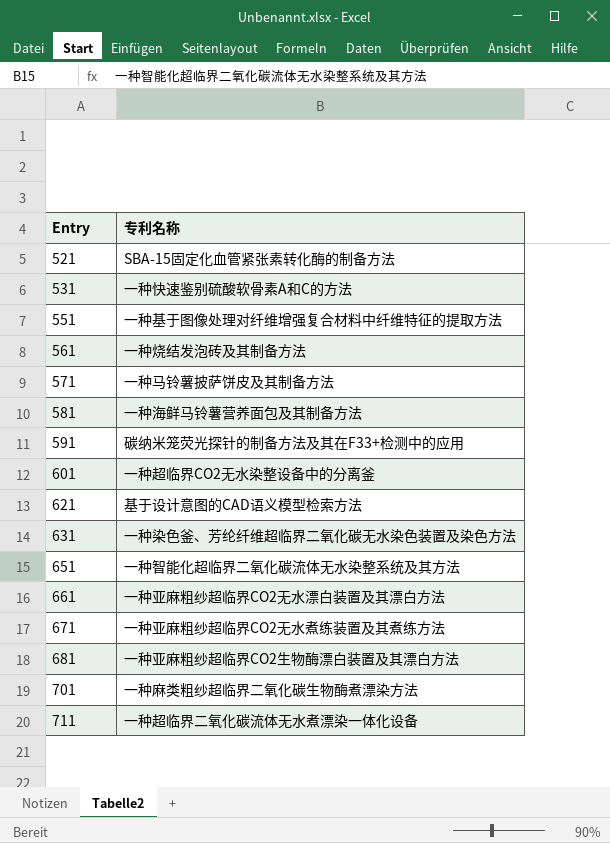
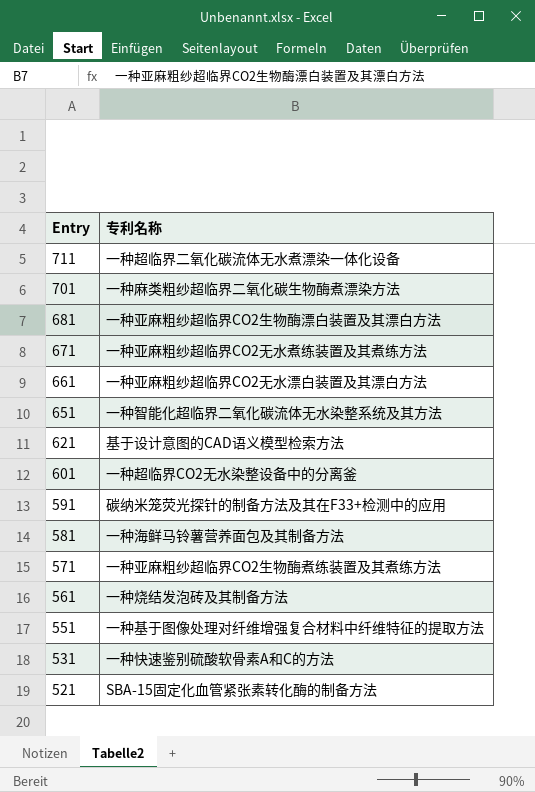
row order: Entry ascending -> Entry descending
row 631: 一种染色釜、芳纶纤维超临界二氧化碳无水染色装置及染色方法 -> none
571 | 专利名称: 一种马铃薯披萨饼皮及其制备方法 -> 一种亚麻粗纱超临界CO2生物酶煮练装置及其煮练方法

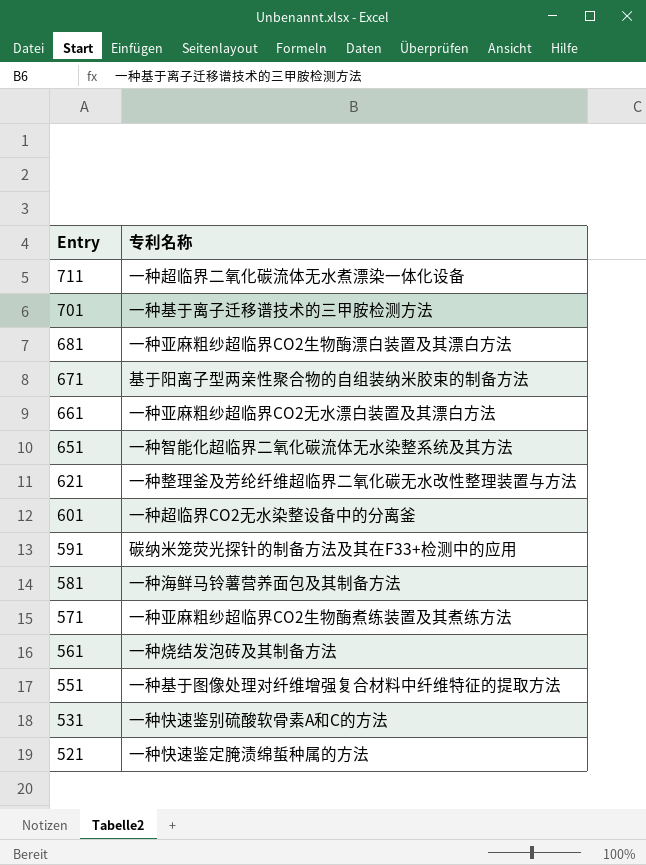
701 | 专利名称: 一种麻类粗纱超临界二氧化碳生物酶煮漂染方法 -> 一种基于离子迁移谱技术的三甲胺检测方法
671 | 专利名称: 一种亚麻粗纱超临界CO2无水煮练装置及其煮练方法 -> 基于阳离子型两亲性聚合物的自组装纳米胶束的制备方法
621 | 专利名称: 基于设计意图的CAD语义模型检索方法 -> 一种整理釜及芳纶纤维超临界二氧化碳无水改性整理装置与方法
521 | 专利名称: SBA-15固定化血管紧张素转化酶的制备方法 -> 一种快速鉴定腌渍绵蜇种属的方法

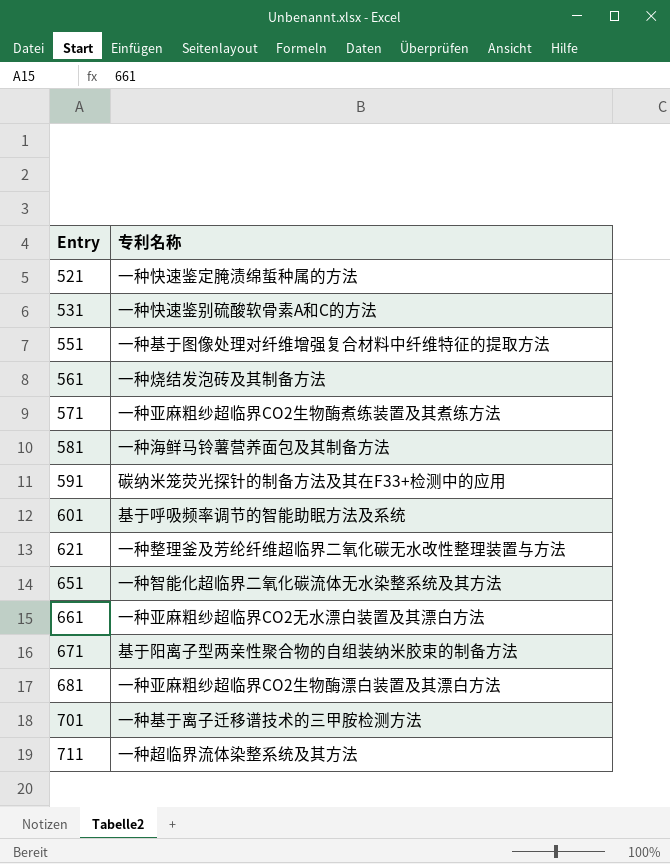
row order: Entry descending -> Entry ascending
601 | 专利名称: 一种超临界CO2无水染整设备中的分离釜 -> 基于呼吸频率调节的智能助眠方法及系统
711 | 专利名称: 一种超临界二氧化碳流体无水煮漂染一体化设备 -> 一种超临界流体染整系统及其方法

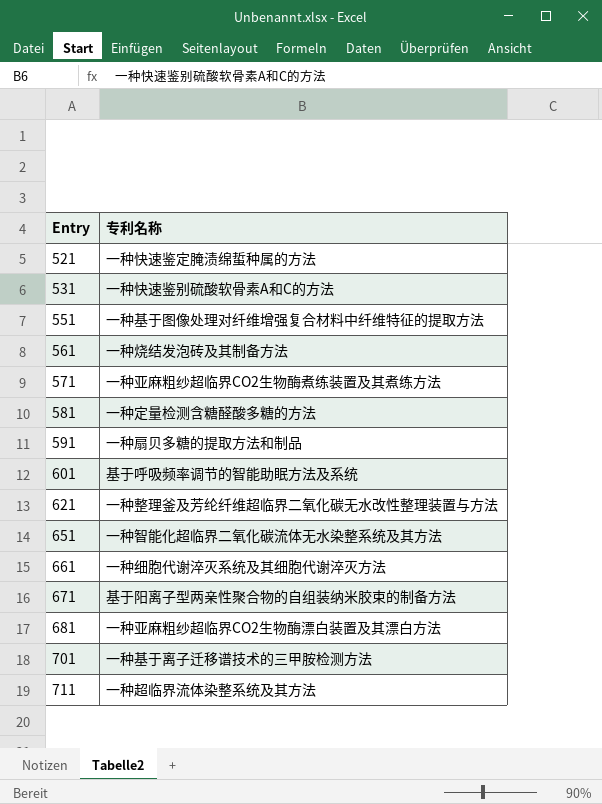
581 | 专利名称: 一种海鲜马铃薯营养面包及其制备方法 -> 一种定量检测含糖醛酸多糖的方法
591 | 专利名称: 碳纳米笼荧光探针的制备方法及其在F33+检测中的应用 -> 一种扇贝多糖的提取方法和制品
661 | 专利名称: 一种亚麻粗纱超临界CO2无水漂白装置及其漂白方法 -> 一种细胞代谢淬灭系统及其细胞代谢淬灭方法

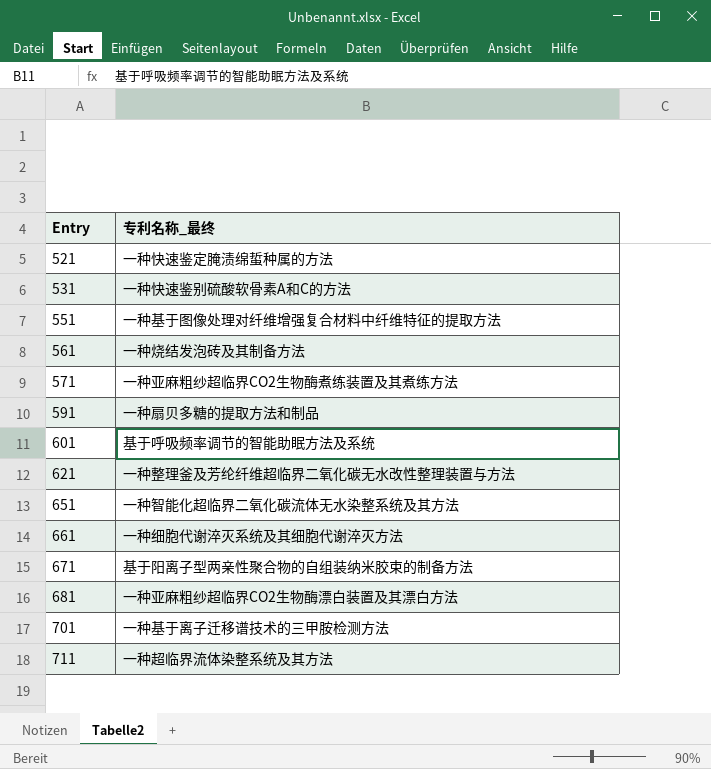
column name: 专利名称 -> 专利名称_最终
row 581: 一种定量检测含糖醛酸多糖的方法 -> none

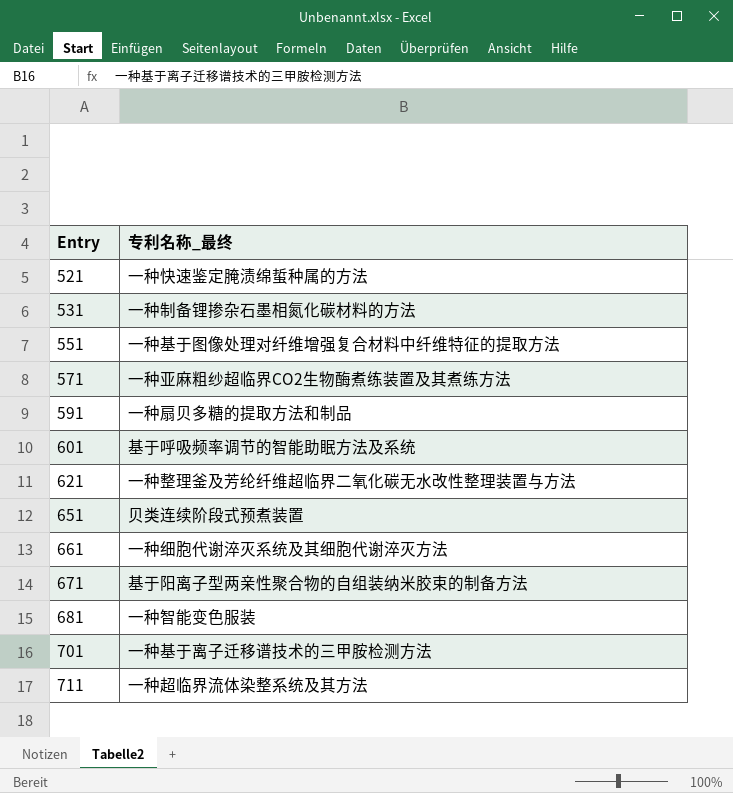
row 561: 一种烧结发泡砖及其制备方法 -> none
531 | 专利名称_最终: 一种快速鉴别硫酸软骨素A和C的方法 -> 一种制备锂掺杂石墨相氮化碳材料的方法
651 | 专利名称_最终: 一种智能化超临界二氧化碳流体无水染整系统及其方法 -> 贝类连续阶段式预煮装置
681 | 专利名称_最终: 一种亚麻粗纱超临界CO2生物酶漂白装置及其漂白方法 -> 一种智能变色服装

